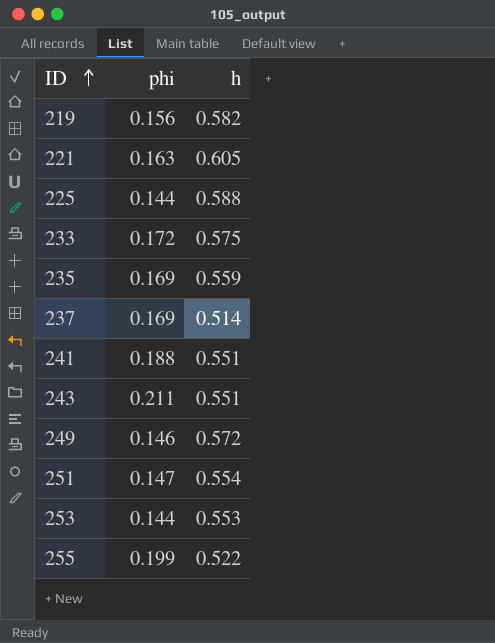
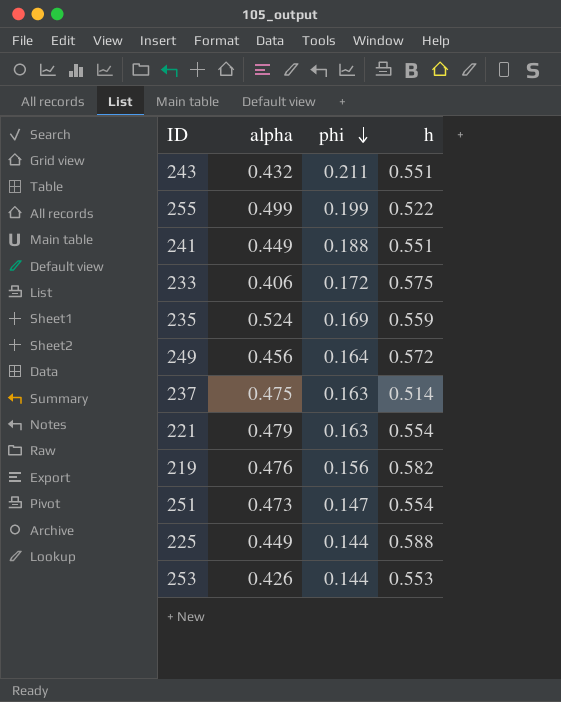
row order: ID ascending -> phi descending
column alpha | position: none -> 2
249 | phi: 0.146 -> 0.164
237 | phi: 0.169 -> 0.163
221 | h: 0.605 -> 0.554

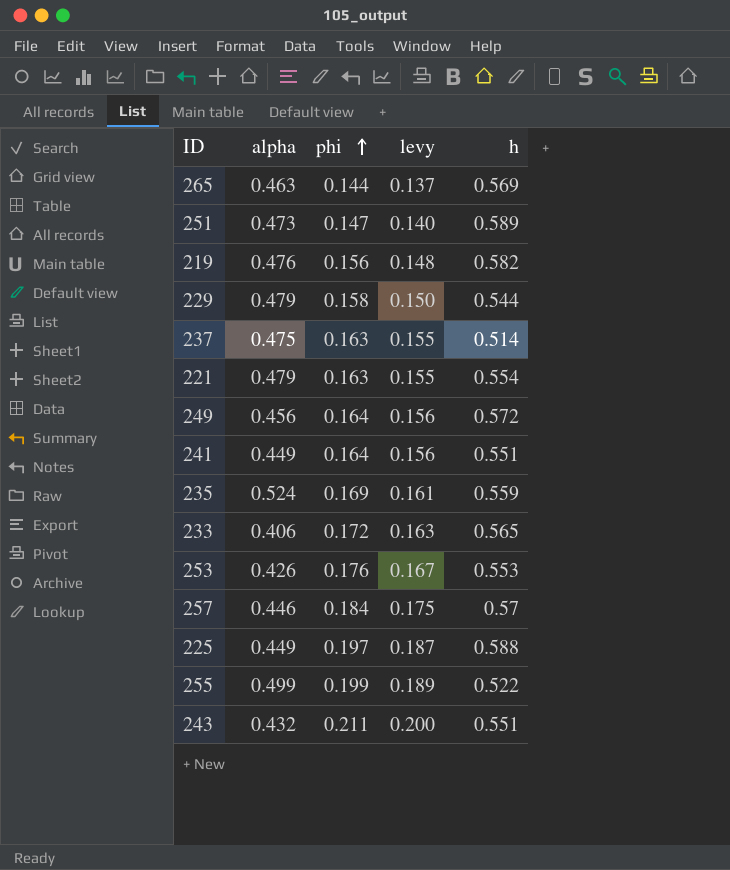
row order: phi descending -> phi ascending
column levy | formula: none -> [phi] * 0.95
row 265: none -> 0.463 | 0.144 | 0.137 | 0.569
251 | h: 0.554 -> 0.589
row 229: none -> 0.479 | 0.158 | 0.150 | 0.544
241 | phi: 0.188 -> 0.164
233 | h: 0.575 -> 0.565
253 | phi: 0.144 -> 0.176
row 257: none -> 0.446 | 0.184 | 0.175 | 0.57
225 | phi: 0.144 -> 0.197

